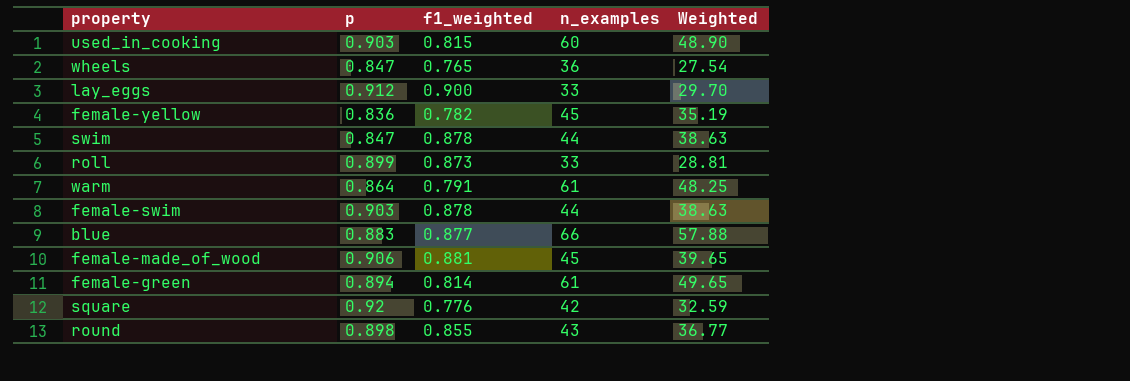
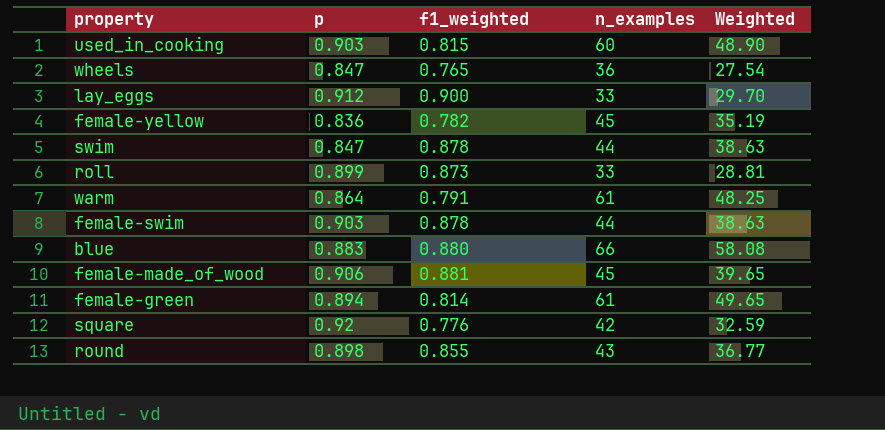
blue | f1_weighted: 0.877 -> 0.880
blue | Weighted: 57.88 -> 58.08

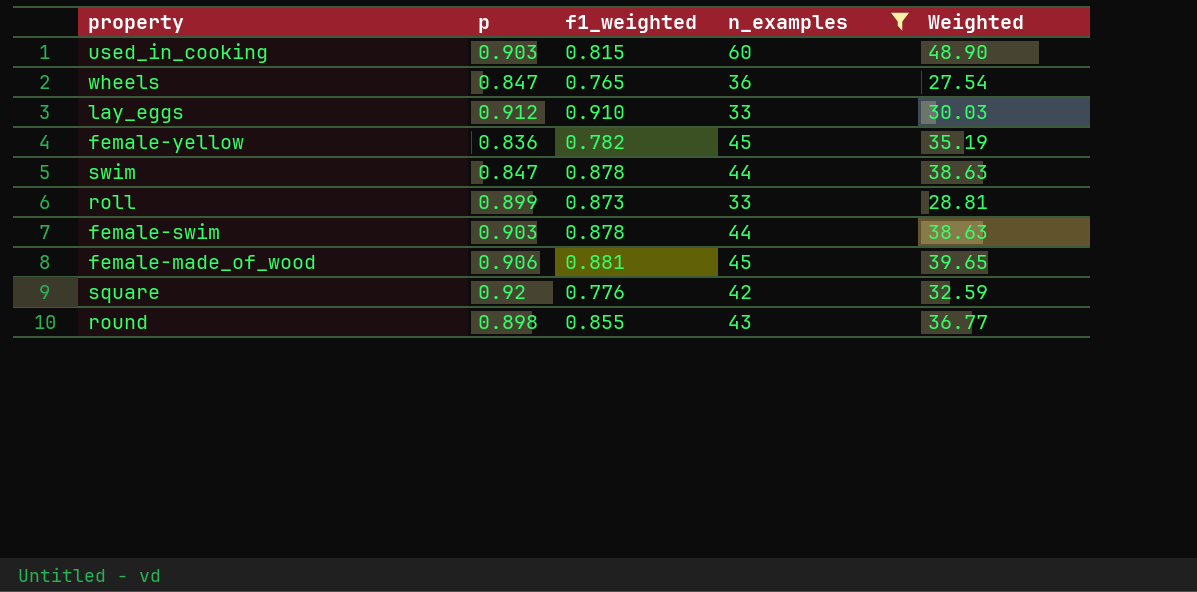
filter: none -> n_examples <= 60
lay_eggs | f1_weighted: 0.900 -> 0.910
lay_eggs | Weighted: 29.70 -> 30.03

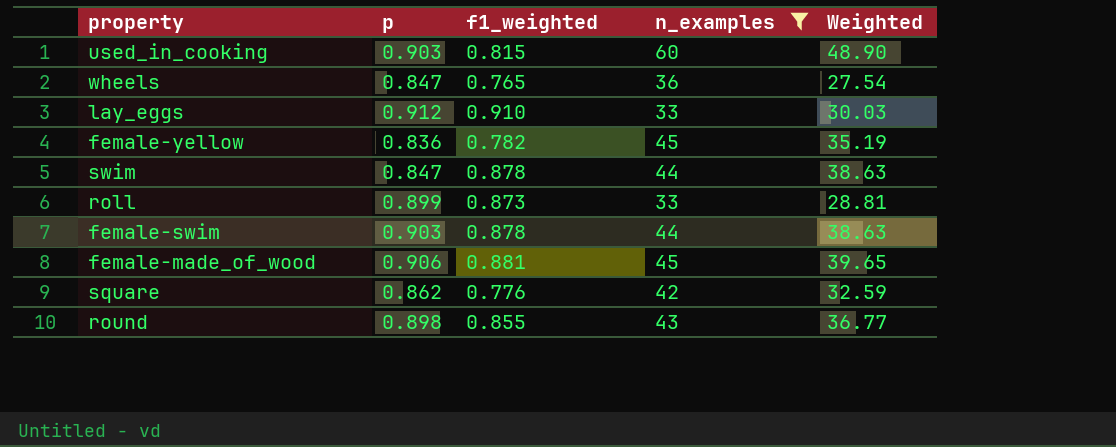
square | p: 0.92 -> 0.862

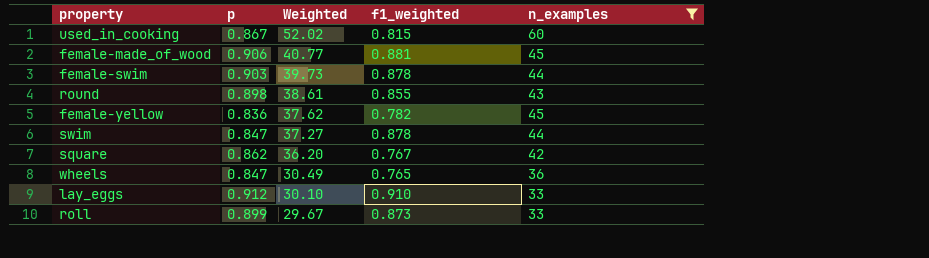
row order: none -> Weighted descending
column Weighted | formula: [f1_weighted] * [n_examples] -> [p] * [n_examples]
column Weighted | position: 5 -> 3
used_in_cooking | p: 0.903 -> 0.867
square | f1_weighted: 0.776 -> 0.767

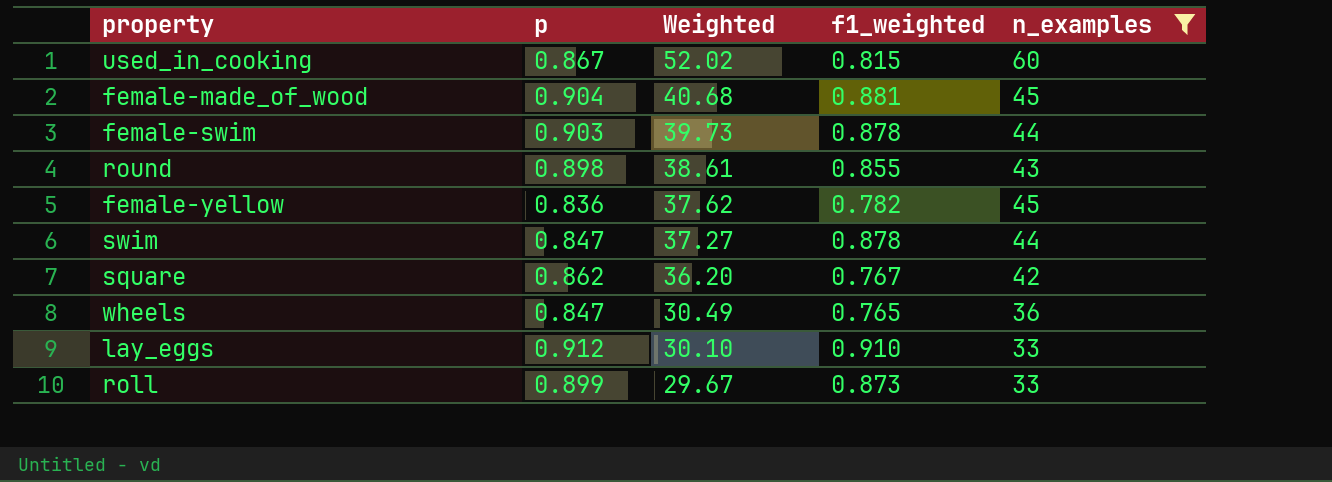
female-made_of_wood | p: 0.906 -> 0.904
female-made_of_wood | Weighted: 40.77 -> 40.68

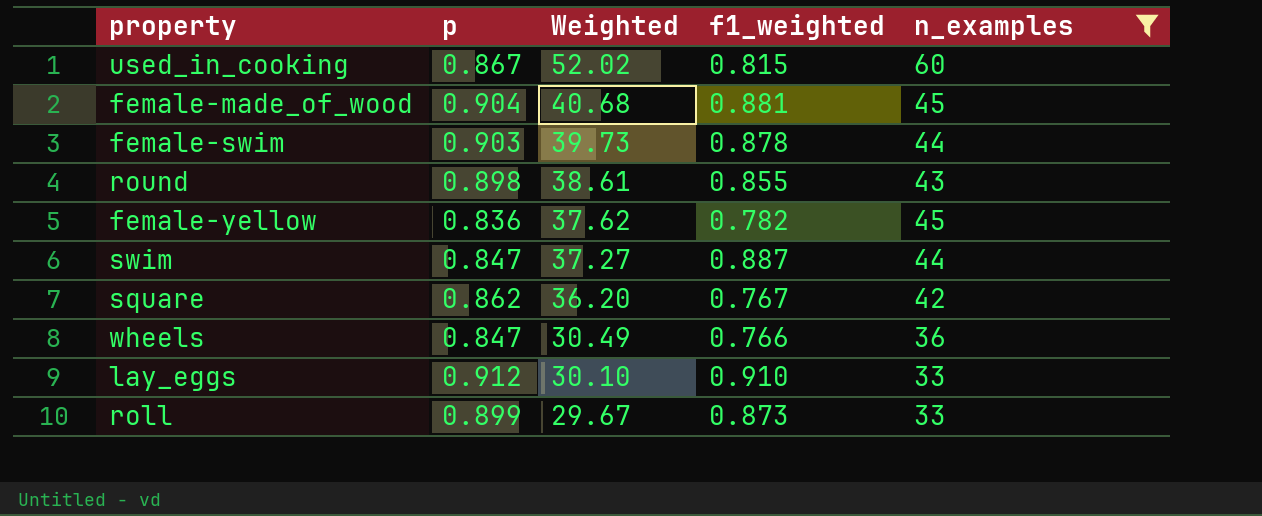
swim | f1_weighted: 0.878 -> 0.887
wheels | f1_weighted: 0.765 -> 0.766

